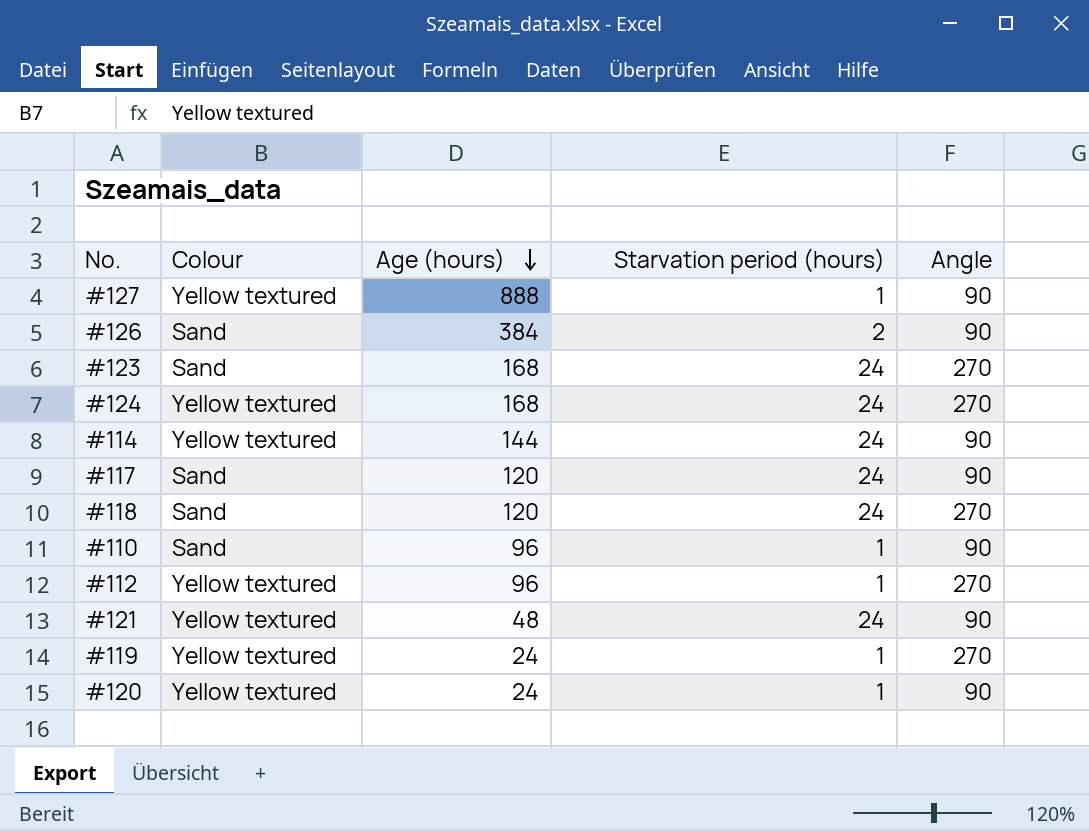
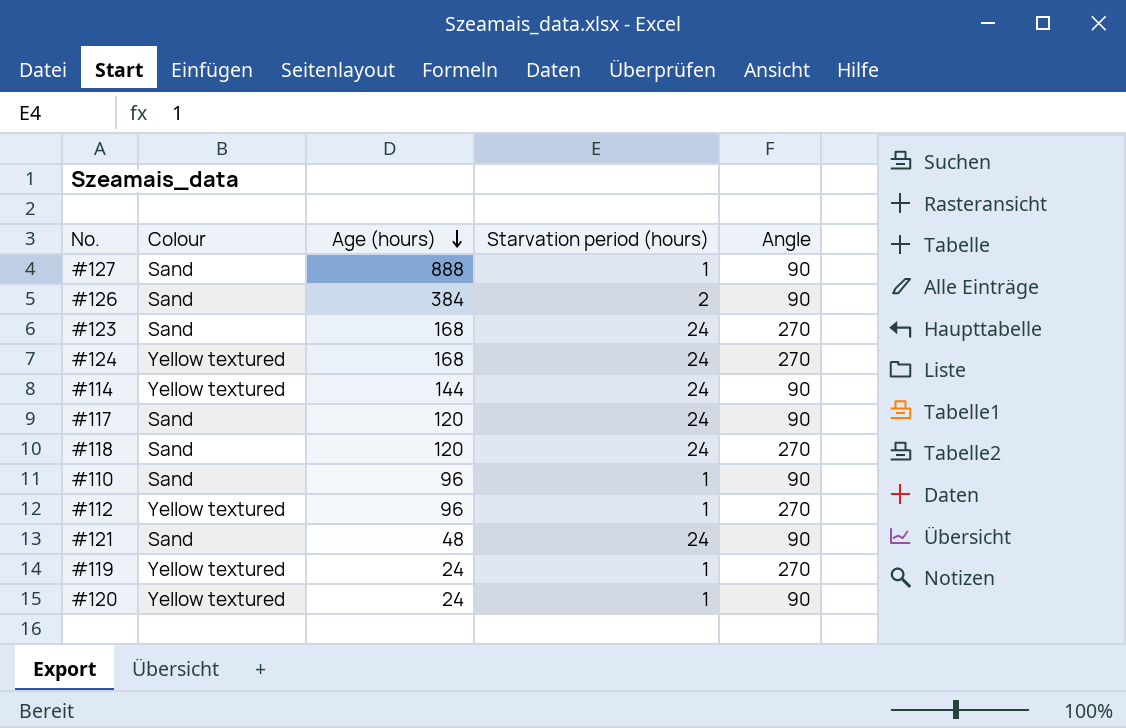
#127 | Colour: Yellow textured -> Sand
#121 | Colour: Yellow textured -> Sand

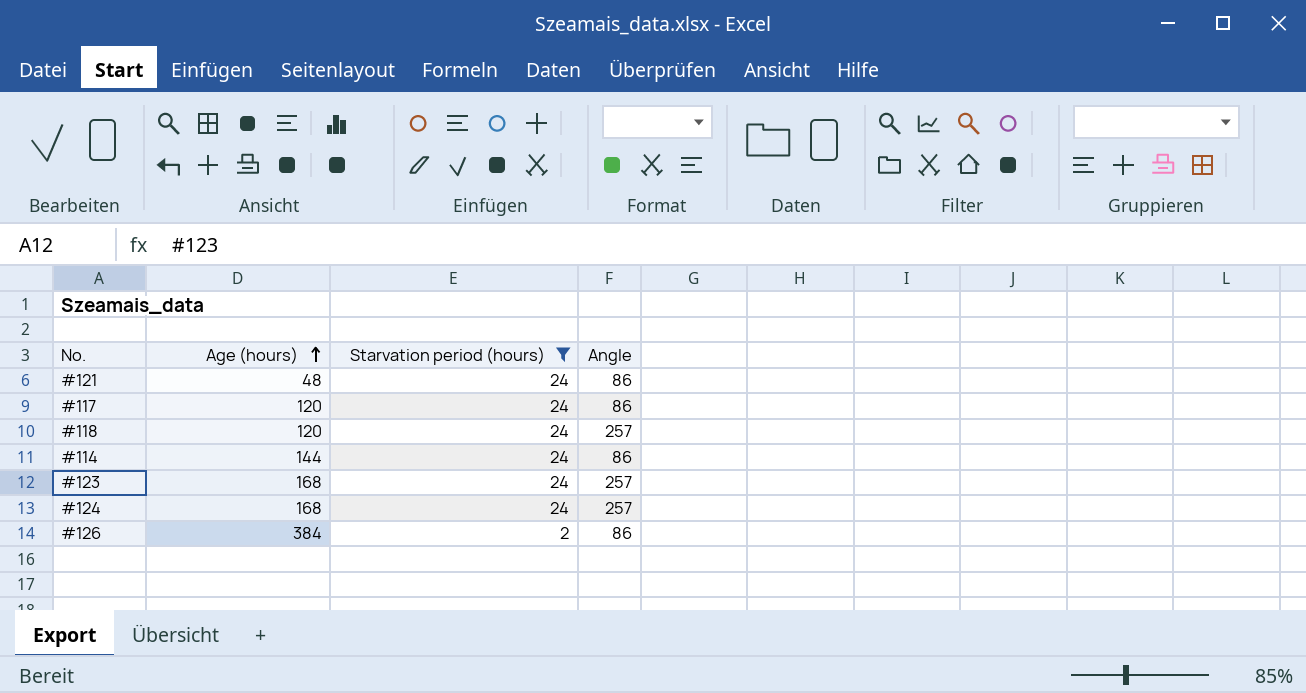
filter: none -> Starvation period (hours) != 1
row order: Age (hours) descending -> Age (hours) ascending
column Colour | position: 2 -> none
#121 | Angle: 90 -> 86
#117 | Angle: 90 -> 86
#118 | Angle: 270 -> 257
#114 | Angle: 90 -> 86
#123 | Angle: 270 -> 257
#124 | Angle: 270 -> 257
#126 | Angle: 90 -> 86

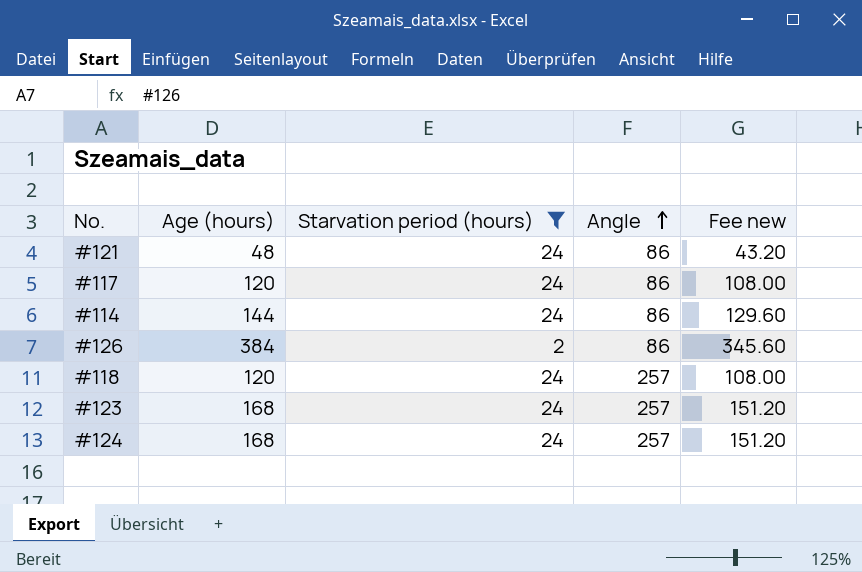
row order: Age (hours) ascending -> Angle ascending
column Fee new | formula: none -> [Age (hours)] * 0.9

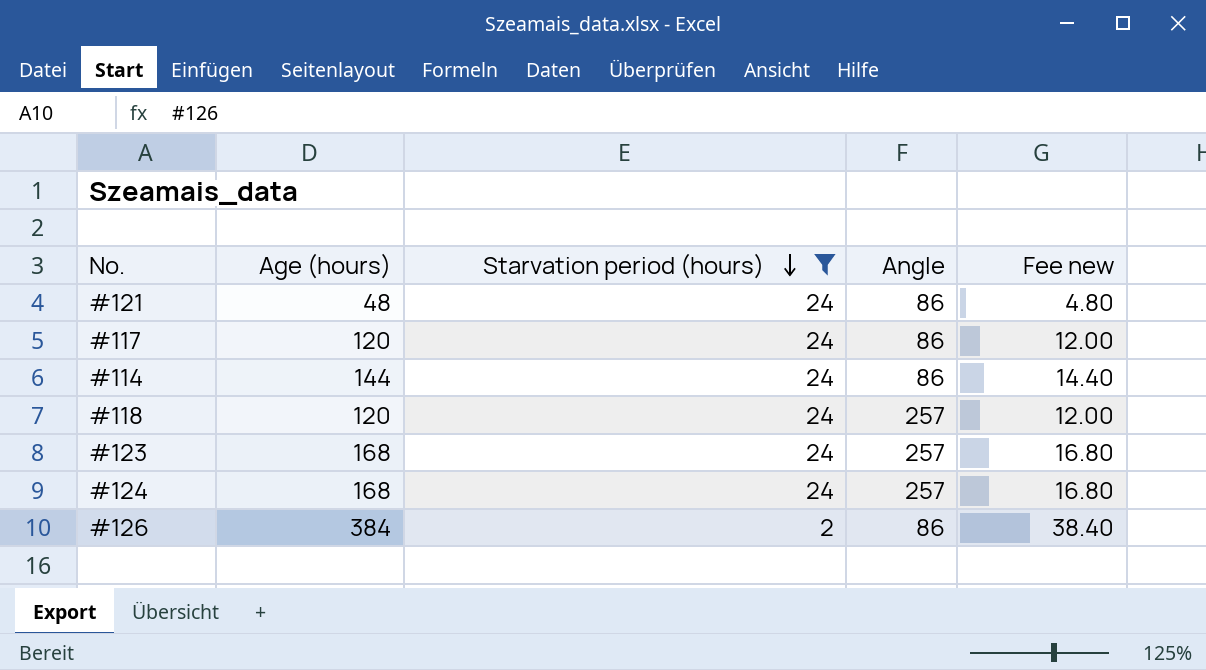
row order: Angle ascending -> Starvation period (hours) descending
column Fee new | formula: [Age (hours)] * 0.9 -> [Age (hours)] * 0.1

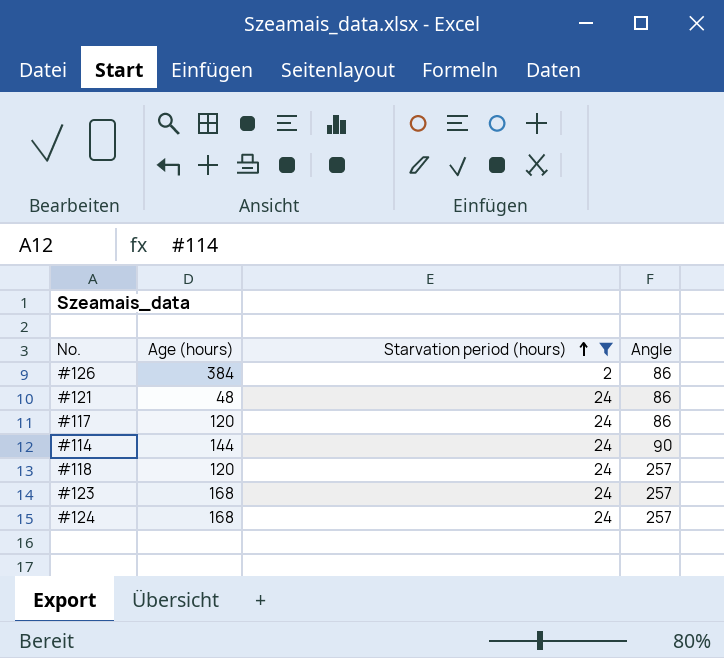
row order: Starvation period (hours) descending -> Starvation period (hours) ascending
column Fee new | formula: [Age (hours)] * 0.1 -> none
#114 | Angle: 86 -> 90

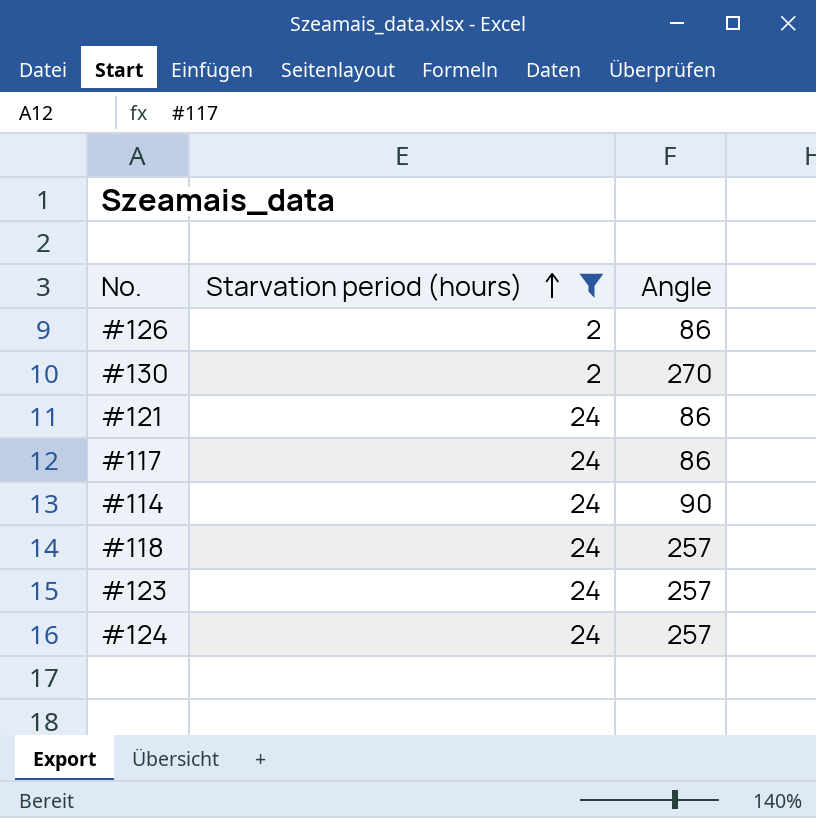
column Age (hours) | position: 2 -> none
row #130: none -> 2 | 270

